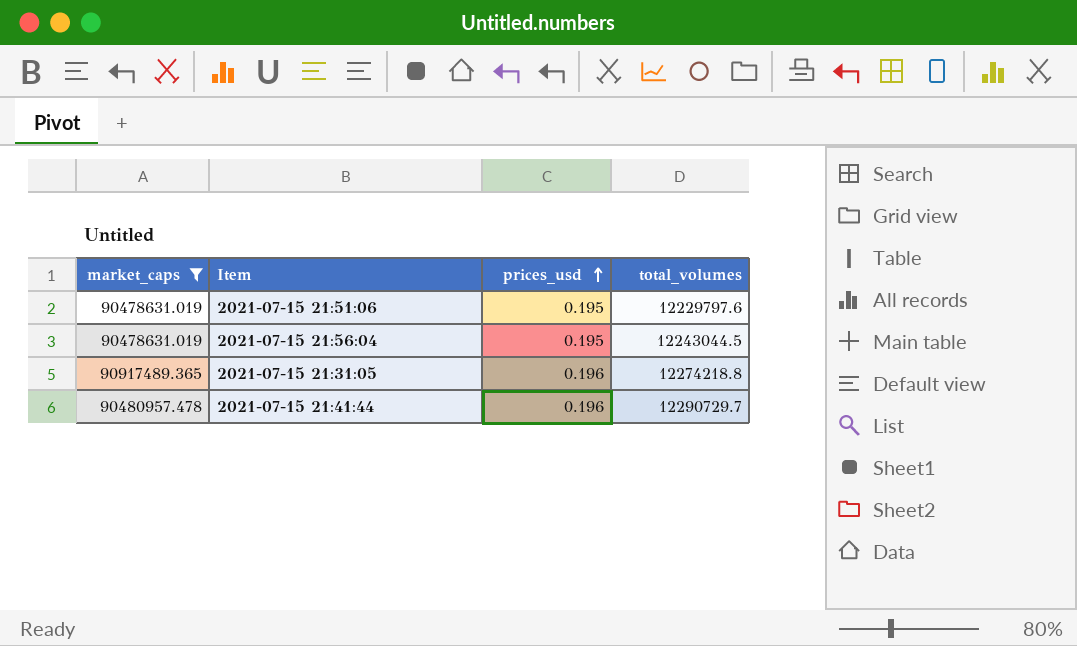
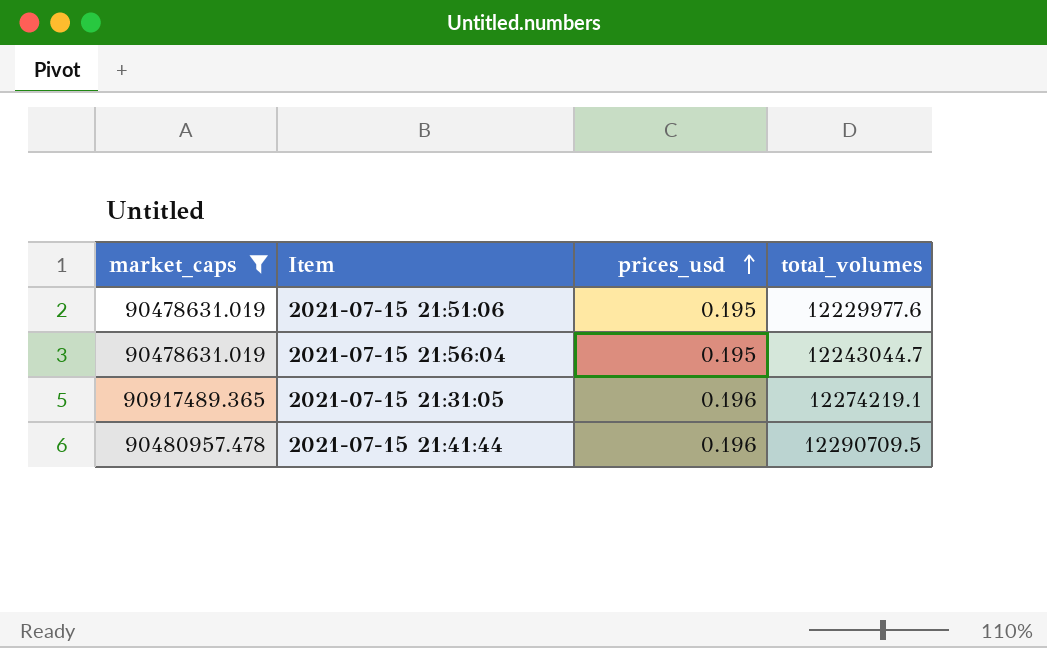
2021-07-15 21:51:06 | total_volumes: 12229797.6 -> 12229977.6
2021-07-15 21:56:04 | total_volumes: 12243044.5 -> 12243044.7
2021-07-15 21:31:05 | total_volumes: 12274218.8 -> 12274219.1
2021-07-15 21:41:44 | total_volumes: 12290729.7 -> 12290709.5

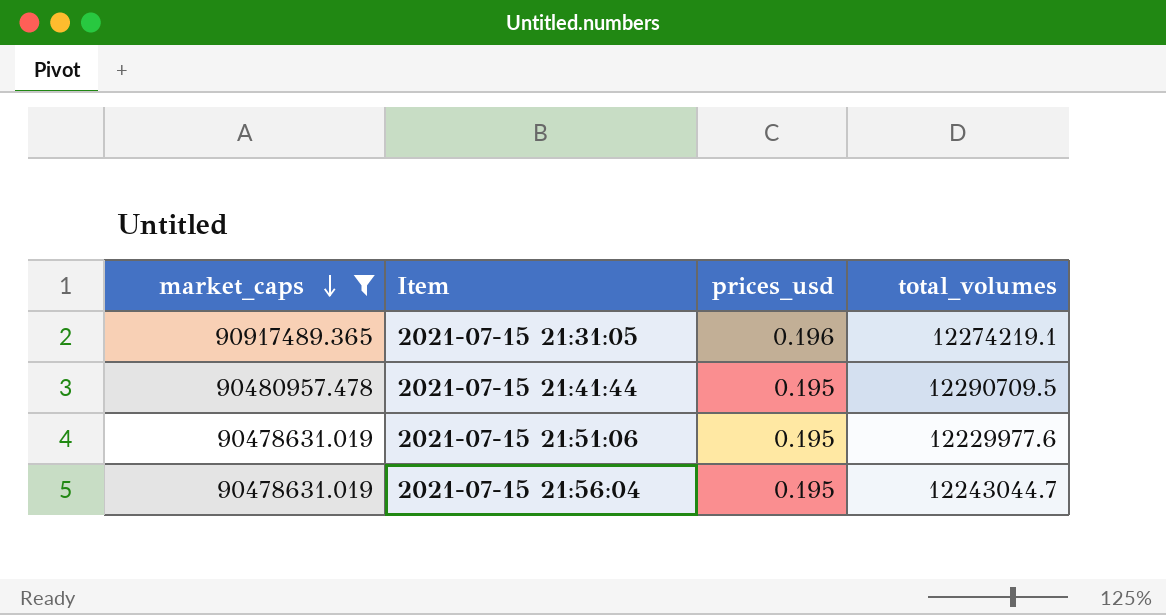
row order: prices_usd ascending -> market_caps descending
2021-07-15 21:41:44 | prices_usd: 0.196 -> 0.195

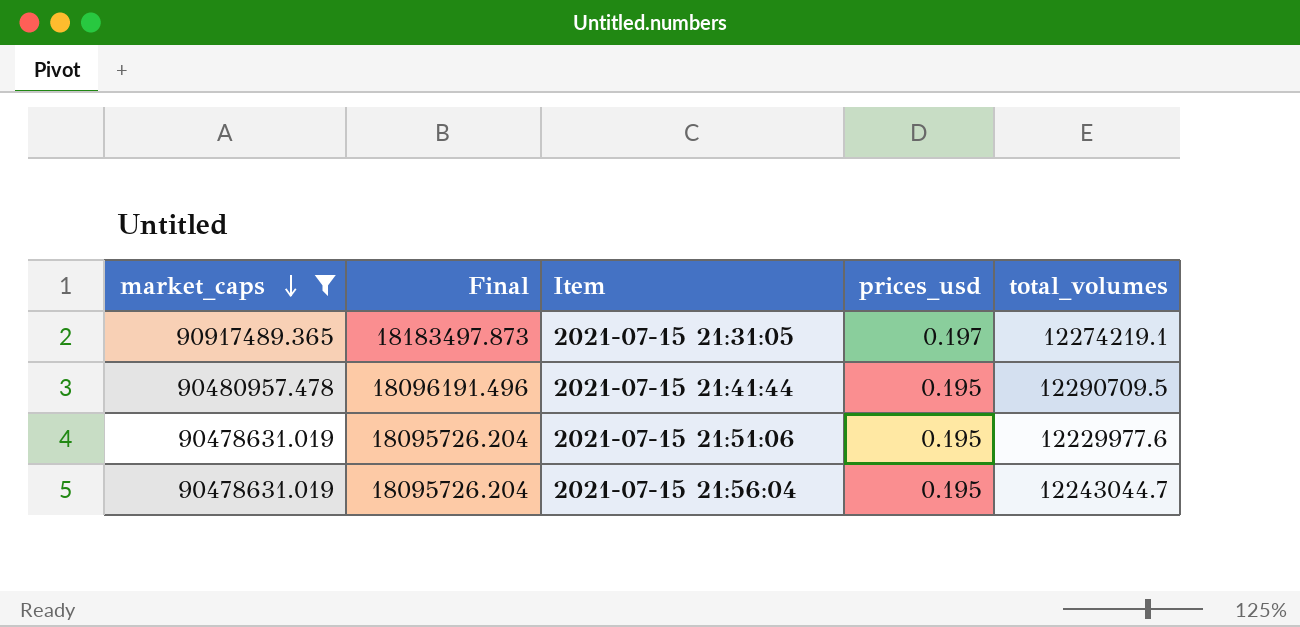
column Final | formula: none -> [market_caps] * 0.2
2021-07-15 21:31:05 | prices_usd: 0.196 -> 0.197

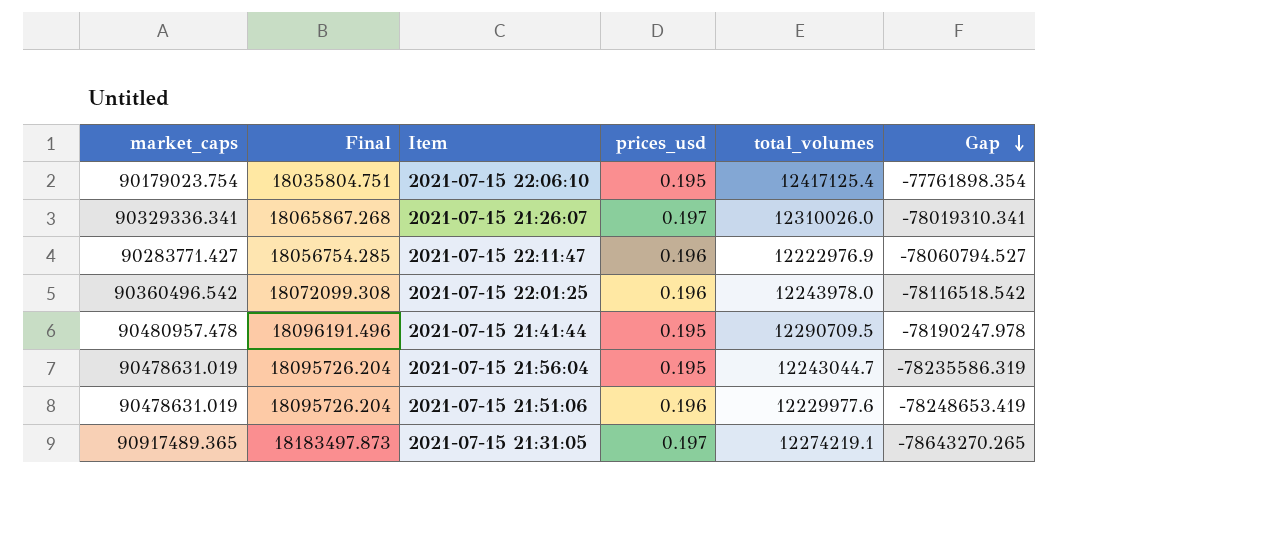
filter: market_caps >= 90478631.019 -> none
row order: market_caps descending -> Gap descending
column Gap | formula: none -> [total_volumes] - [market_caps]
2021-07-15 21:51:06 | prices_usd: 0.195 -> 0.196

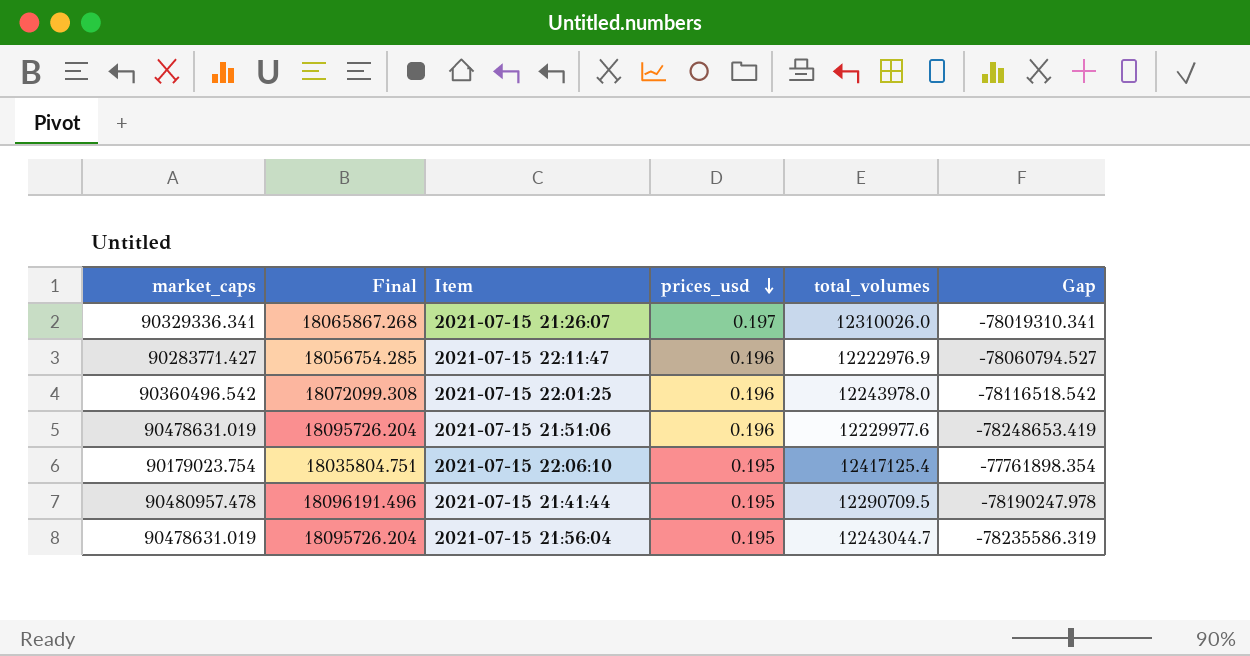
row order: Gap descending -> prices_usd descending
row 2021-07-15 21:31:05: 90917489.365 | 18183497.873 | 0.197 | 12274219.1 | -78643270.265 -> none

